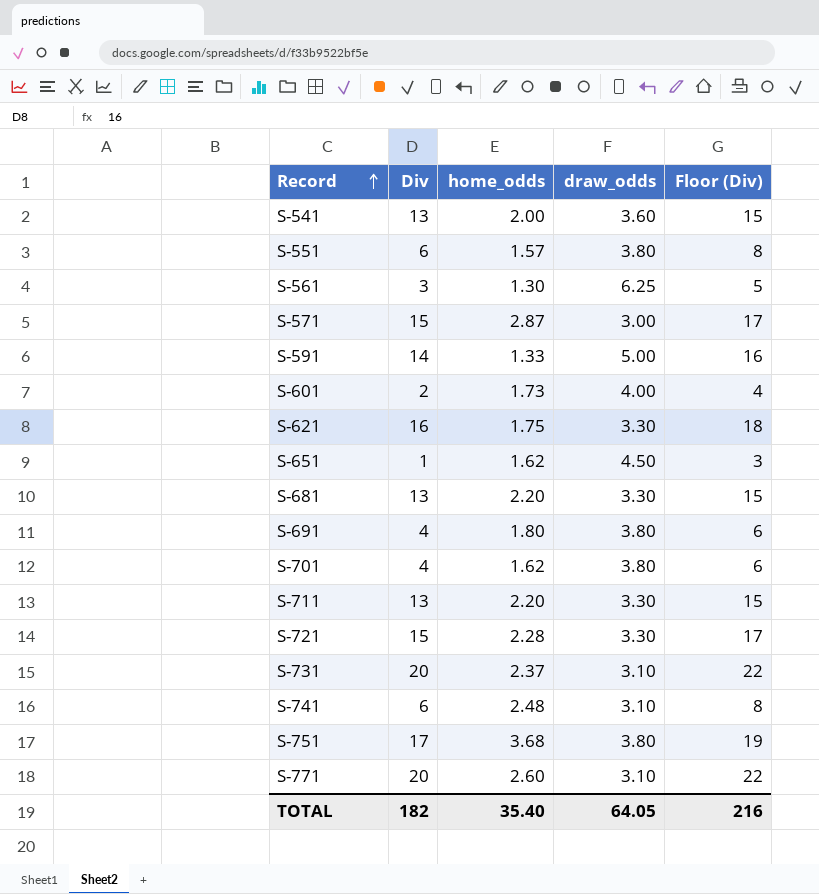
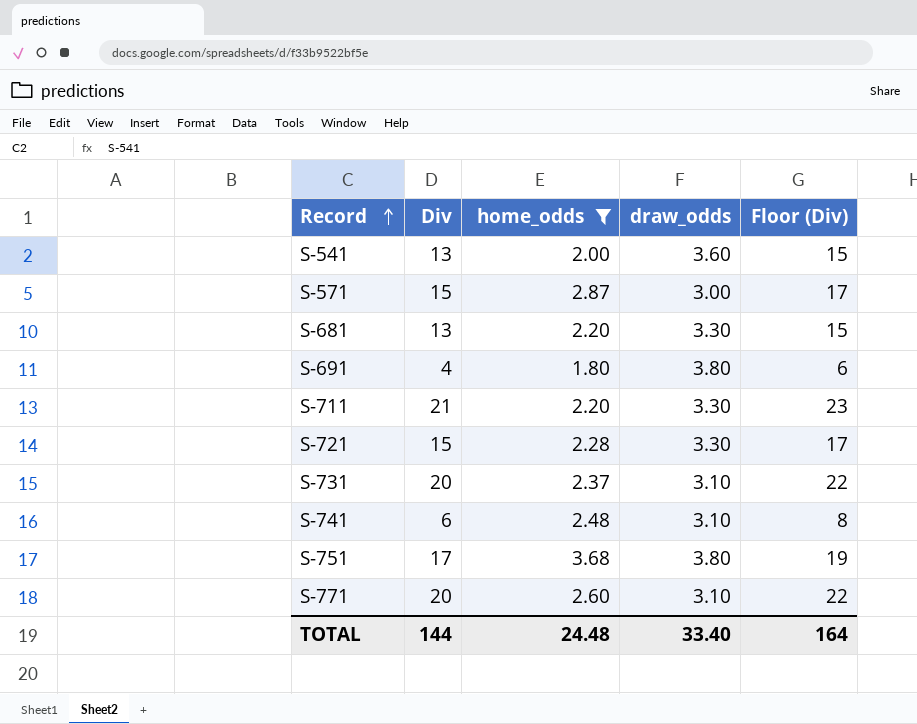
filter: none -> home_odds >= 1.80
S-711 | Div: 13 -> 21
S-711 | Floor (Div): 15 -> 23
TOTAL | Div: 182 -> 144
TOTAL | home_odds: 35.40 -> 24.48
TOTAL | draw_odds: 64.05 -> 33.40
TOTAL | Floor (Div): 216 -> 164

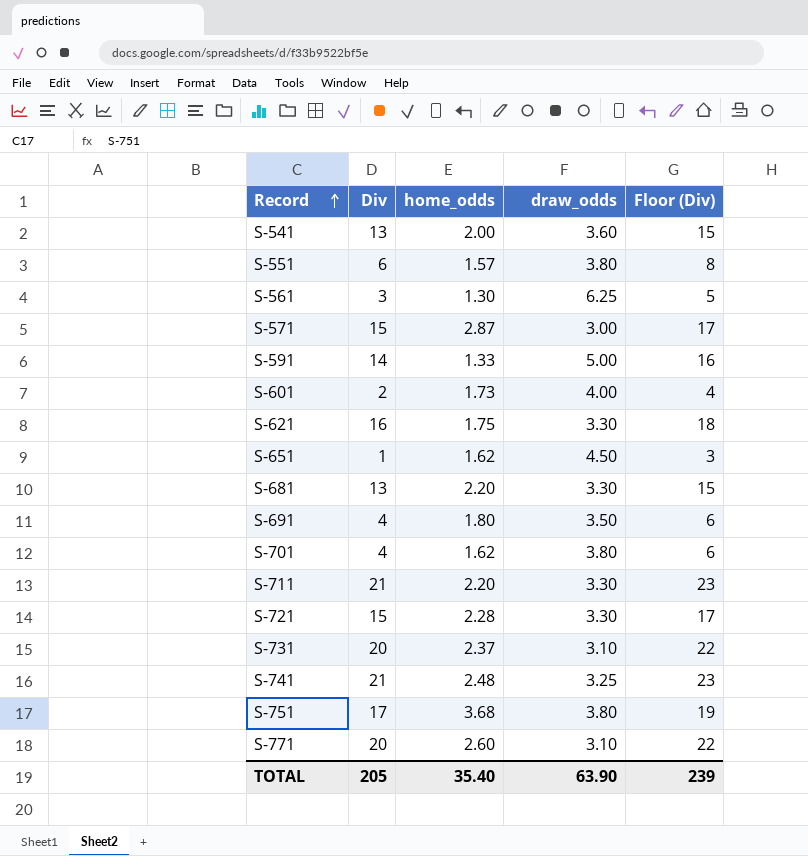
filter: home_odds >= 1.80 -> none
S-691 | draw_odds: 3.80 -> 3.50
S-741 | Div: 6 -> 21
S-741 | draw_odds: 3.10 -> 3.25
S-741 | Floor (Div): 8 -> 23
TOTAL | Div: 144 -> 205
TOTAL | home_odds: 24.48 -> 35.40
TOTAL | draw_odds: 33.40 -> 63.90
TOTAL | Floor (Div): 164 -> 239

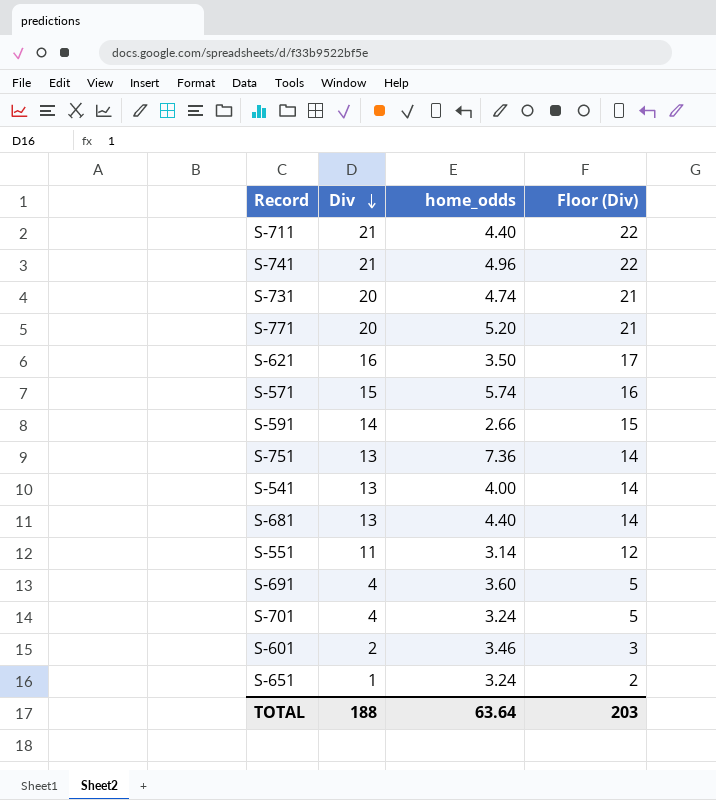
row order: Record ascending -> Div descending
column draw_odds | position: 4 -> none
column Floor (Div) | formula: [Div] + 2 -> [Div] + 1
row S-561: 3 | 1.30 | 6.25 | 5 -> none
row S-721: 15 | 2.28 | 3.30 | 17 -> none
S-711 | home_odds: 2.20 -> 4.40
S-741 | home_odds: 2.48 -> 4.96
S-731 | home_odds: 2.37 -> 4.74
S-771 | home_odds: 2.60 -> 5.20
S-621 | home_odds: 1.75 -> 3.50
S-571 | home_odds: 2.87 -> 5.74
S-591 | home_odds: 1.33 -> 2.66
S-751 | Div: 17 -> 13
S-751 | home_odds: 3.68 -> 7.36
S-541 | home_odds: 2.00 -> 4.00
S-681 | home_odds: 2.20 -> 4.40
S-551 | Div: 6 -> 11
S-551 | home_odds: 1.57 -> 3.14
S-691 | home_odds: 1.80 -> 3.60
S-701 | home_odds: 1.62 -> 3.24
S-601 | home_odds: 1.73 -> 3.46
S-651 | home_odds: 1.62 -> 3.24
TOTAL | Div: 205 -> 188
TOTAL | home_odds: 35.40 -> 63.64
TOTAL | Floor (Div): 239 -> 203

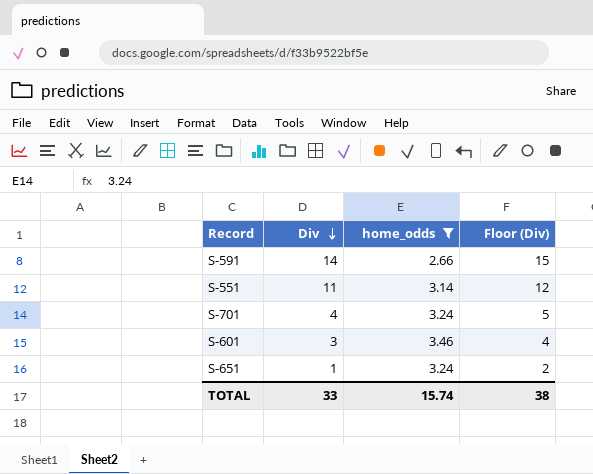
filter: none -> home_odds <= 3.46
S-601 | Div: 2 -> 3
S-601 | Floor (Div): 3 -> 4
TOTAL | Div: 188 -> 33
TOTAL | home_odds: 63.64 -> 15.74
TOTAL | Floor (Div): 203 -> 38

